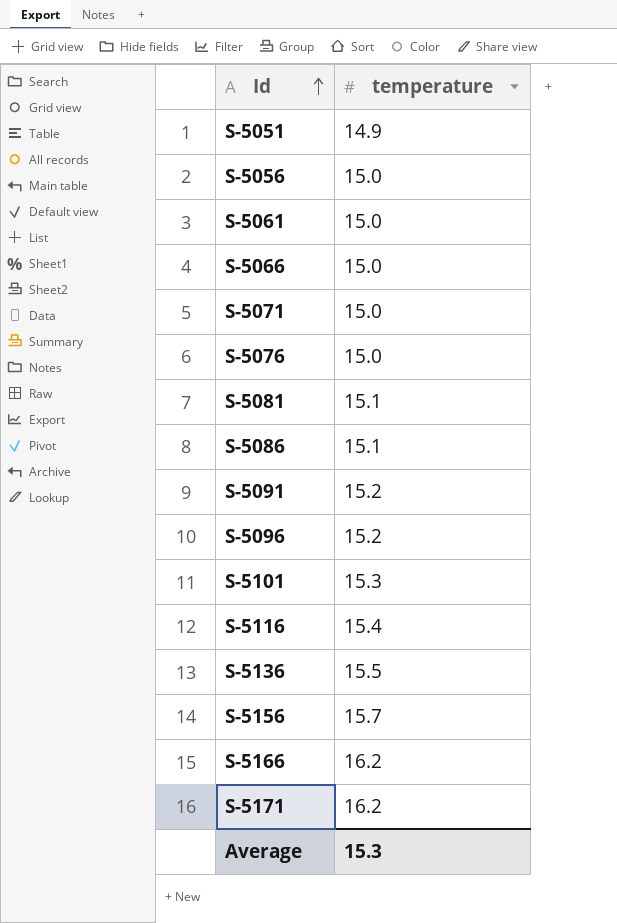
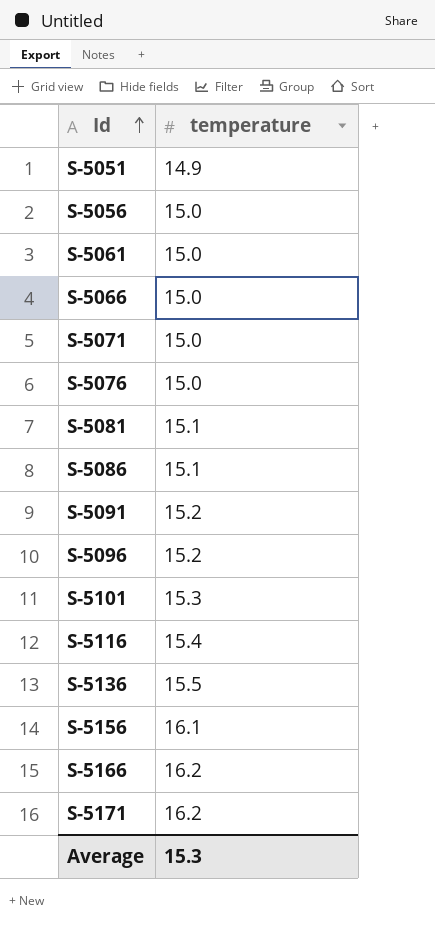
S-5156 | temperature: 15.7 -> 16.1

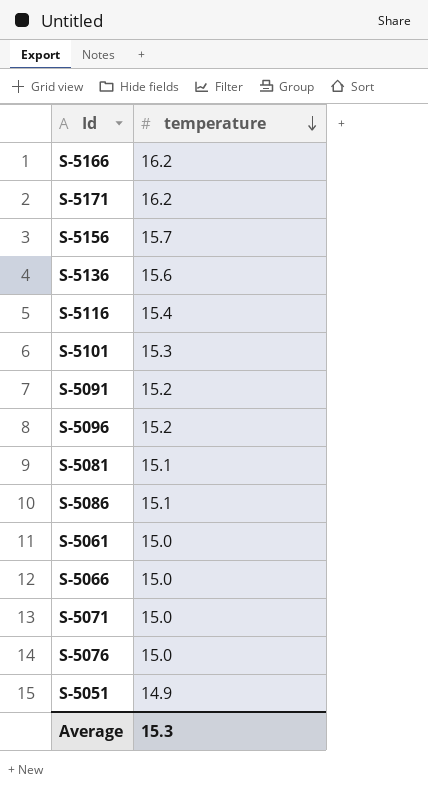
row order: Id ascending -> temperature descending
row S-5056: 15.0 -> none
S-5156 | temperature: 16.1 -> 15.7
S-5136 | temperature: 15.5 -> 15.6

